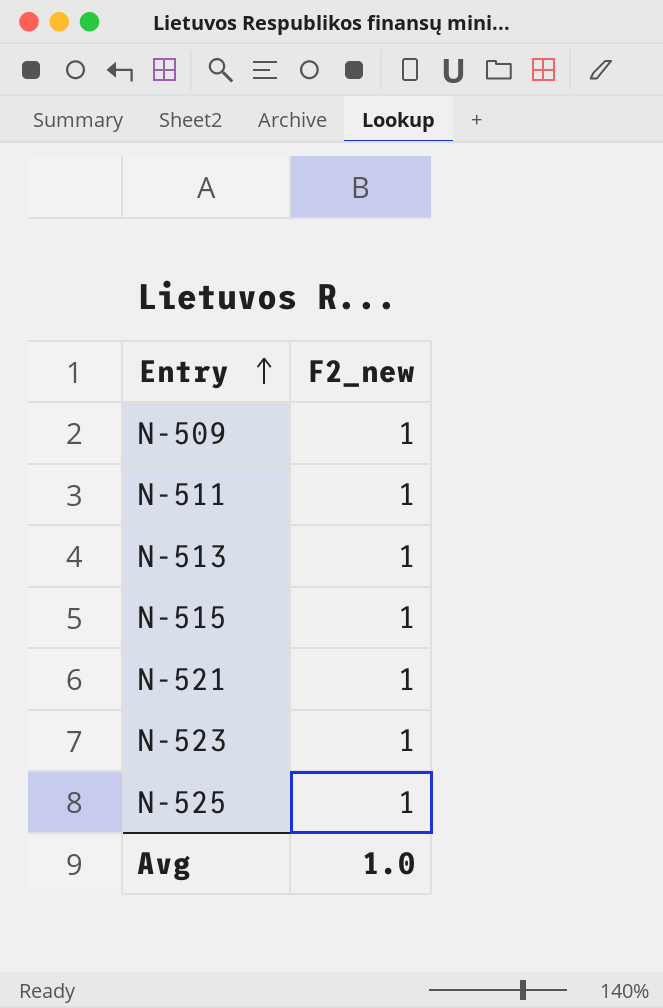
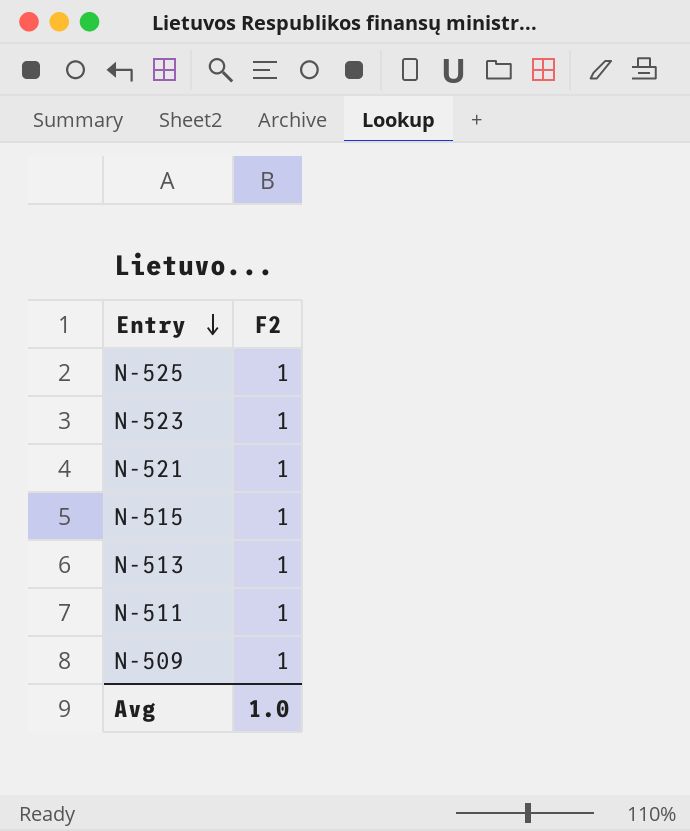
row order: Entry ascending -> Entry descending
column name: F2_new -> F2

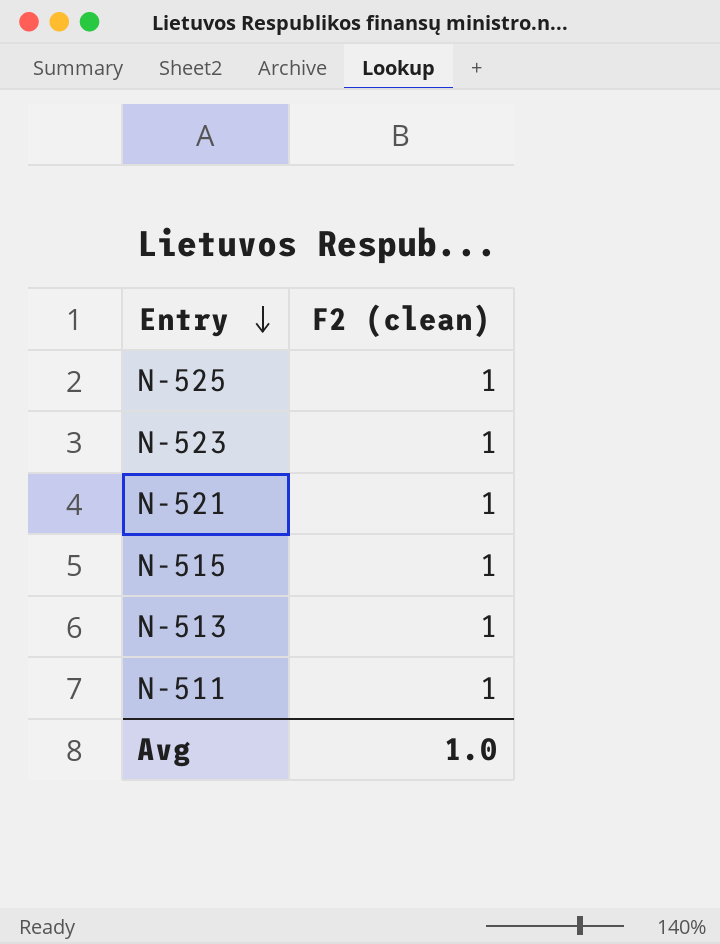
column name: F2 -> F2 (clean)
row N-509: 1 -> none

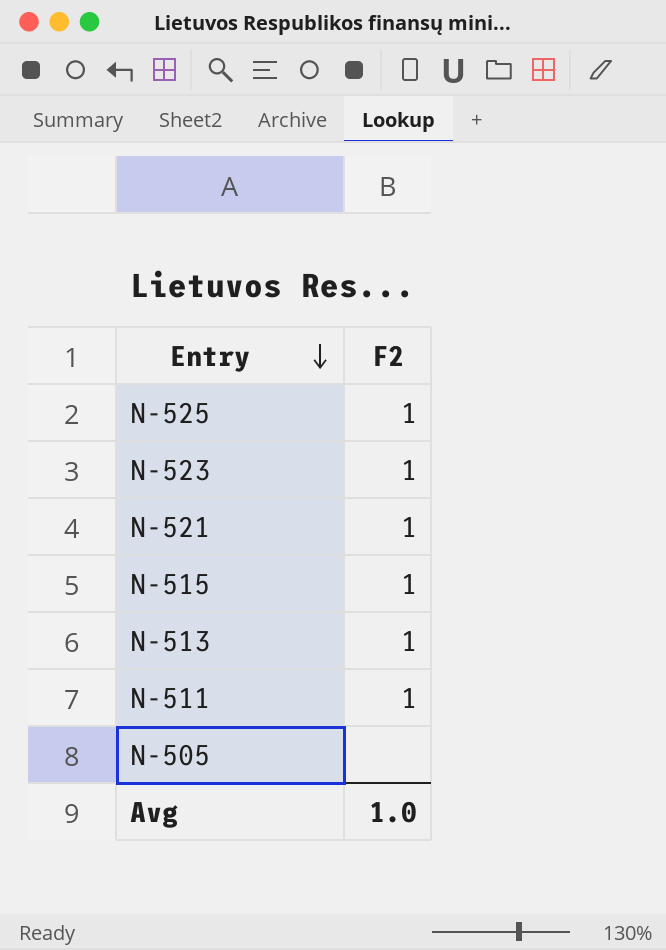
column name: F2 (clean) -> F2
row N-505: none -> none

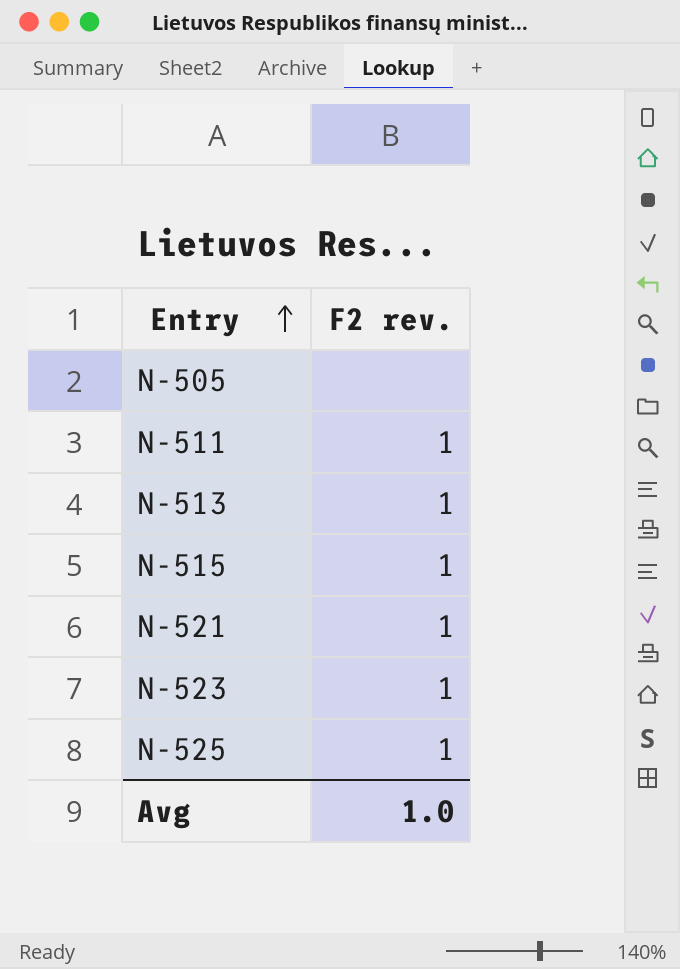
row order: Entry descending -> Entry ascending
column name: F2 -> F2 rev.

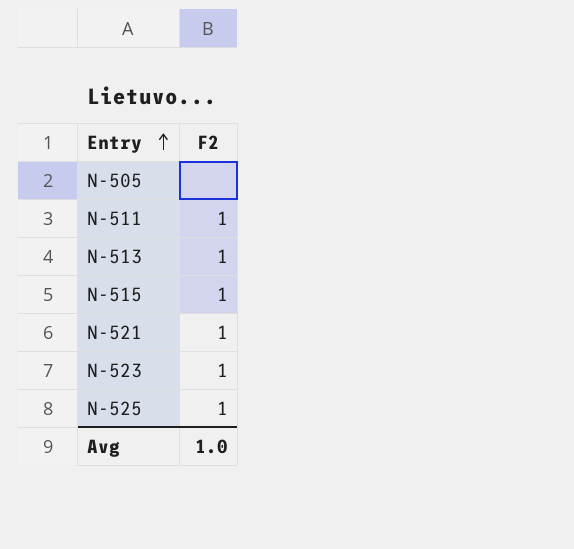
column name: F2 rev. -> F2

